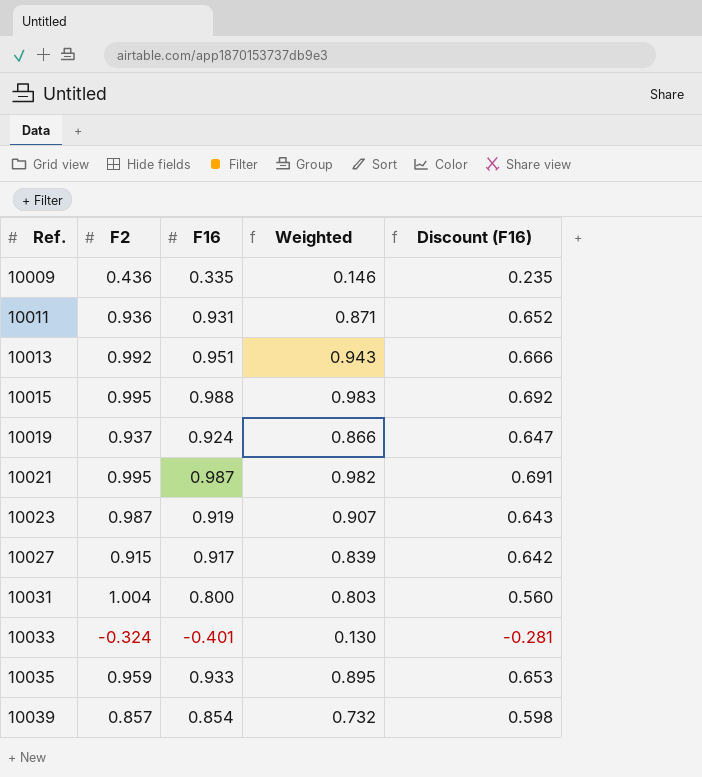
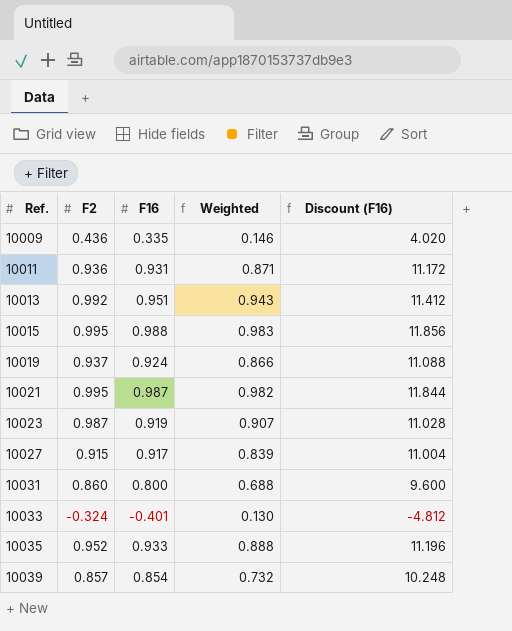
column Discount (F16) | formula: [F16] * 0.7 -> [F16] * 12
10031 | F2: 1.004 -> 0.860
10031 | Weighted: 0.803 -> 0.688
10035 | F2: 0.959 -> 0.952
10035 | Weighted: 0.895 -> 0.888

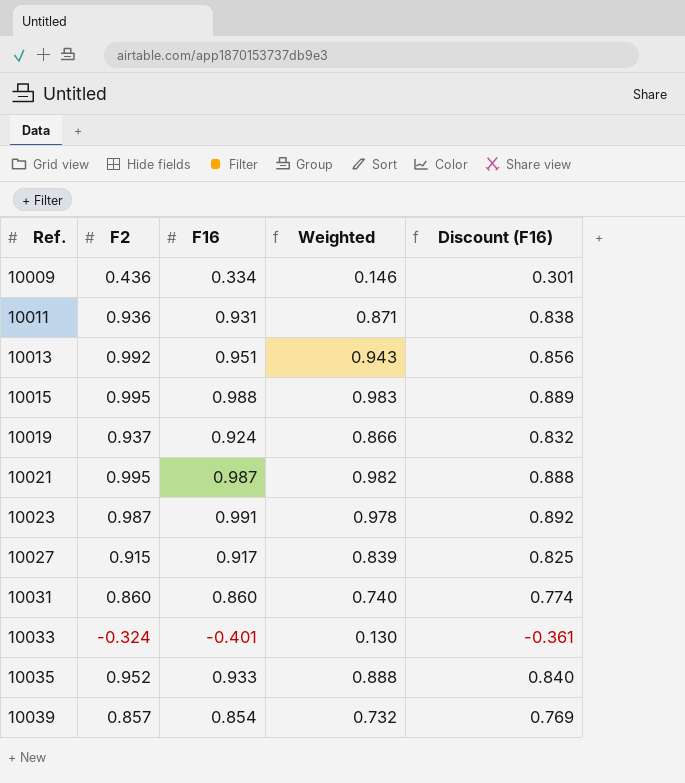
column Discount (F16) | formula: [F16] * 12 -> [F16] * 0.9
10009 | F16: 0.335 -> 0.334
10023 | F16: 0.919 -> 0.991
10023 | Weighted: 0.907 -> 0.978
10031 | F16: 0.800 -> 0.860
10031 | Weighted: 0.688 -> 0.740

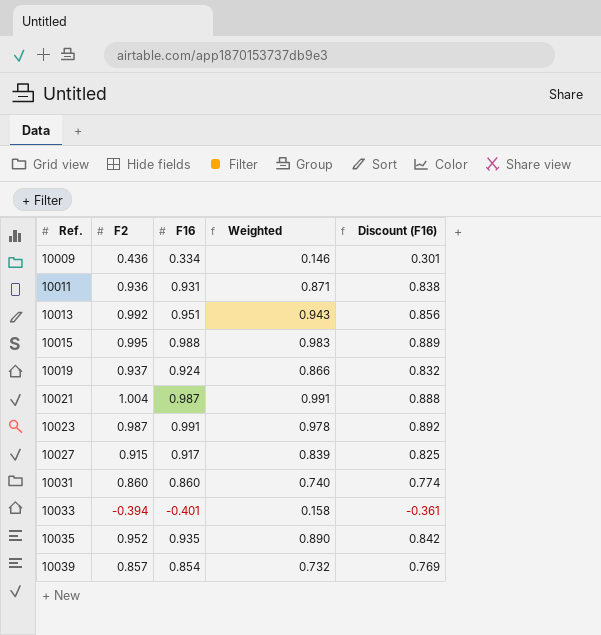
10021 | F2: 0.995 -> 1.004
10021 | Weighted: 0.982 -> 0.991
10033 | F2: -0.324 -> -0.394
10033 | Weighted: 0.130 -> 0.158
10035 | F16: 0.933 -> 0.935
10035 | Weighted: 0.888 -> 0.890
10035 | Discount (F16): 0.840 -> 0.842

